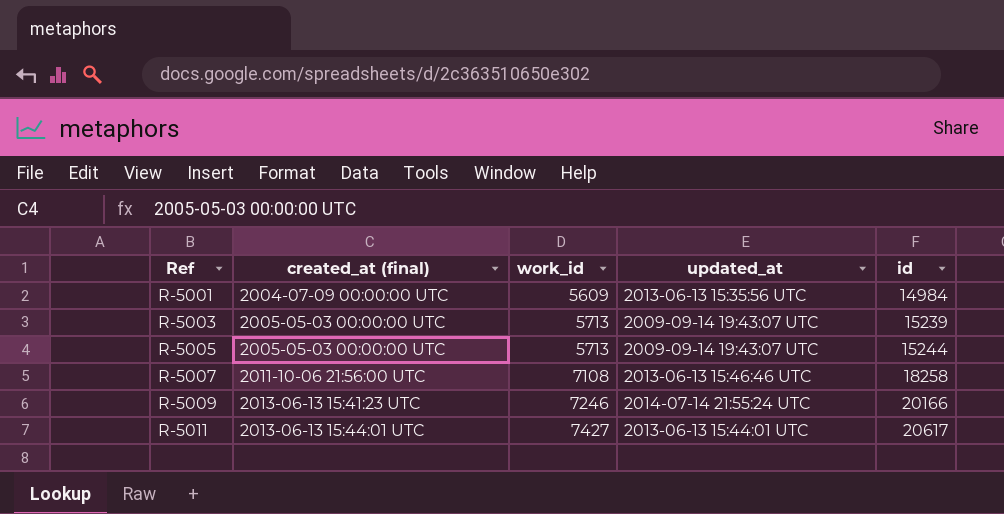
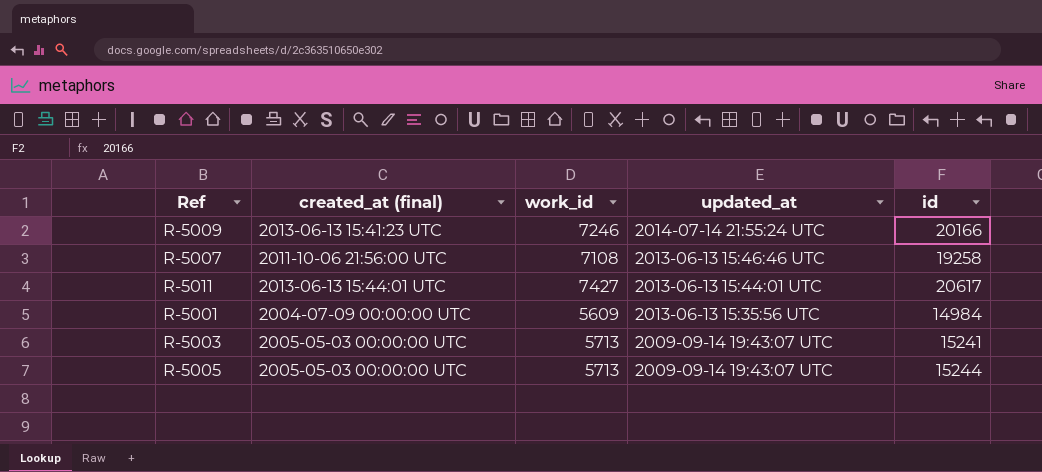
row order: Ref ascending -> updated_at descending
R-5007 | id: 18258 -> 19258
R-5003 | id: 15239 -> 15241

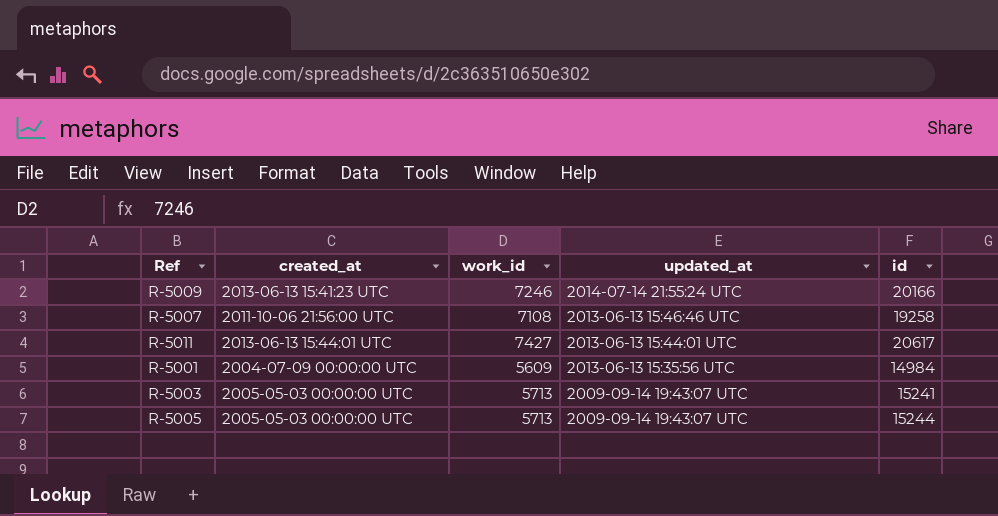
column name: created_at (final) -> created_at

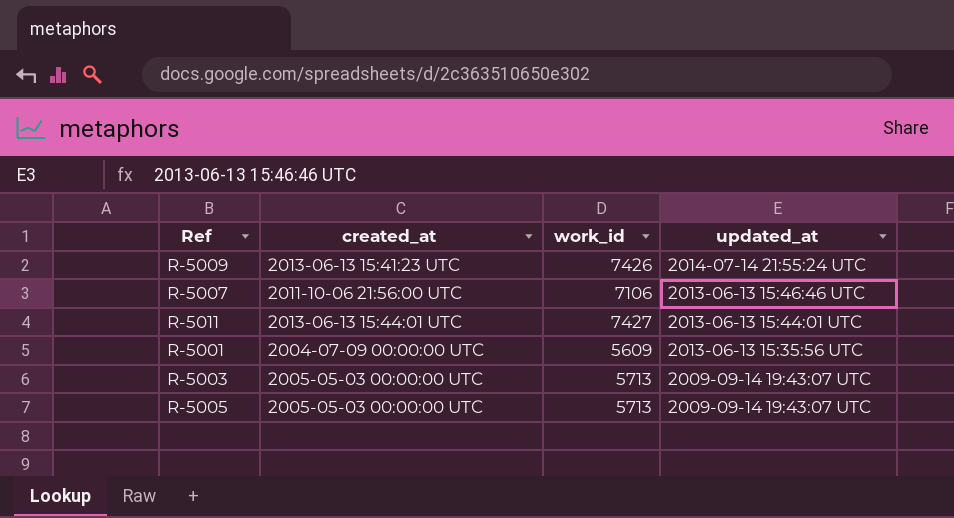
column id | position: 5 -> none
R-5009 | work_id: 7246 -> 7426
R-5007 | work_id: 7108 -> 7106

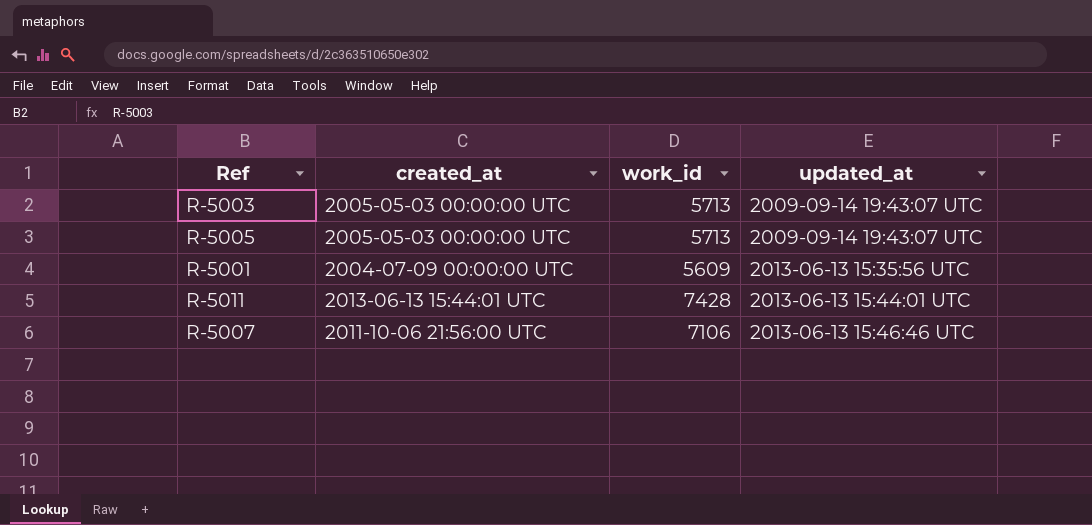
row order: updated_at descending -> updated_at ascending
row R-5009: 2013-06-13 15:41:23 UTC | 7426 | 2014-07-14 21:55:24 UTC -> none
R-5011 | work_id: 7427 -> 7428

